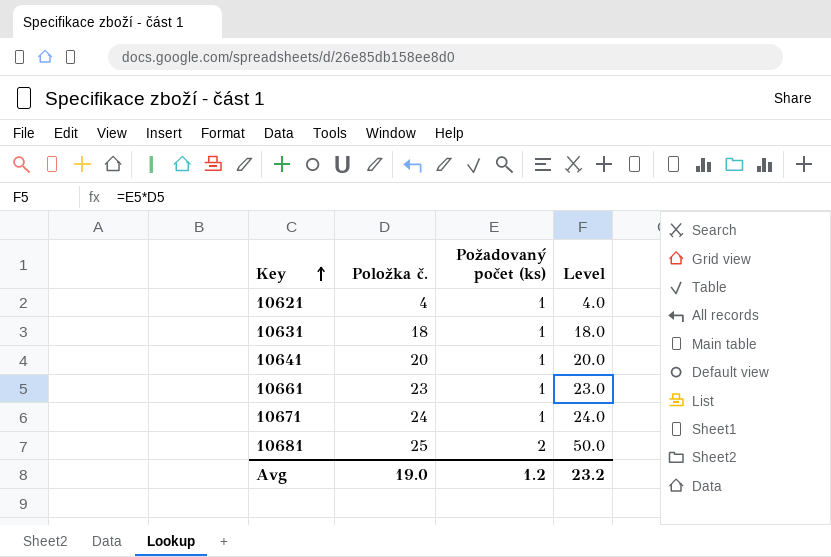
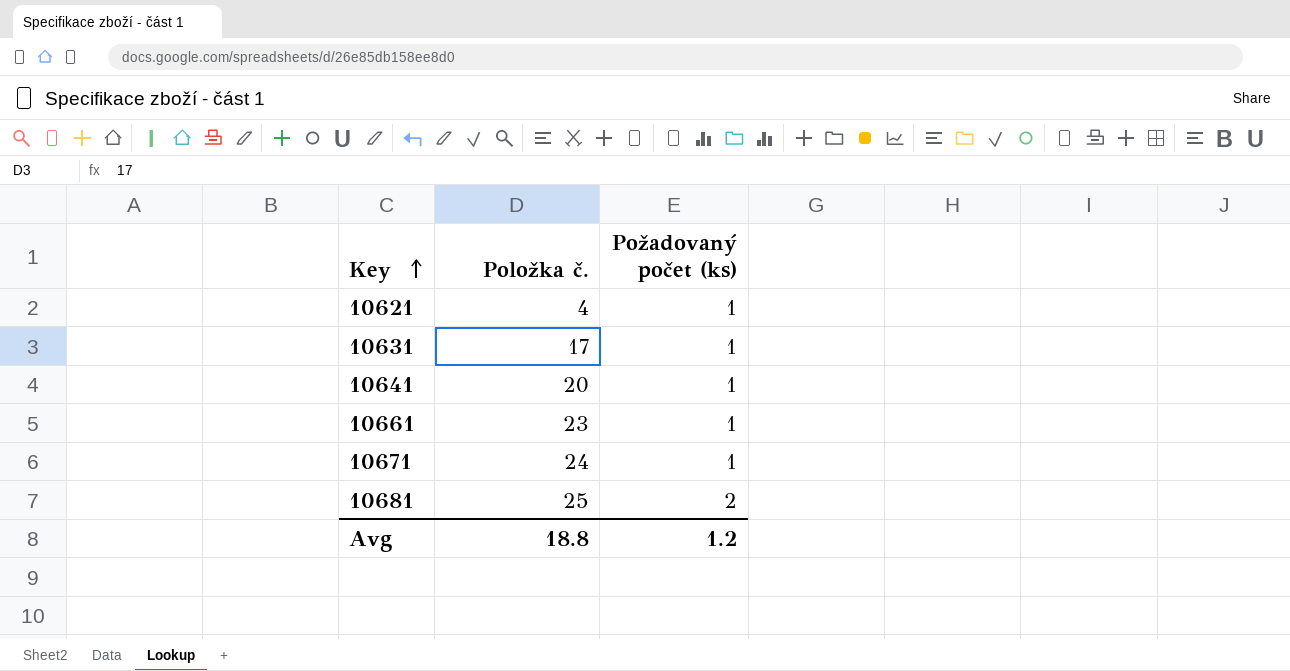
column Level | formula: [Položka č.] * [Požadovaný počet (ks)] -> none
10631 | Položka č.: 18 -> 17
Avg | Položka č.: 19.0 -> 18.8

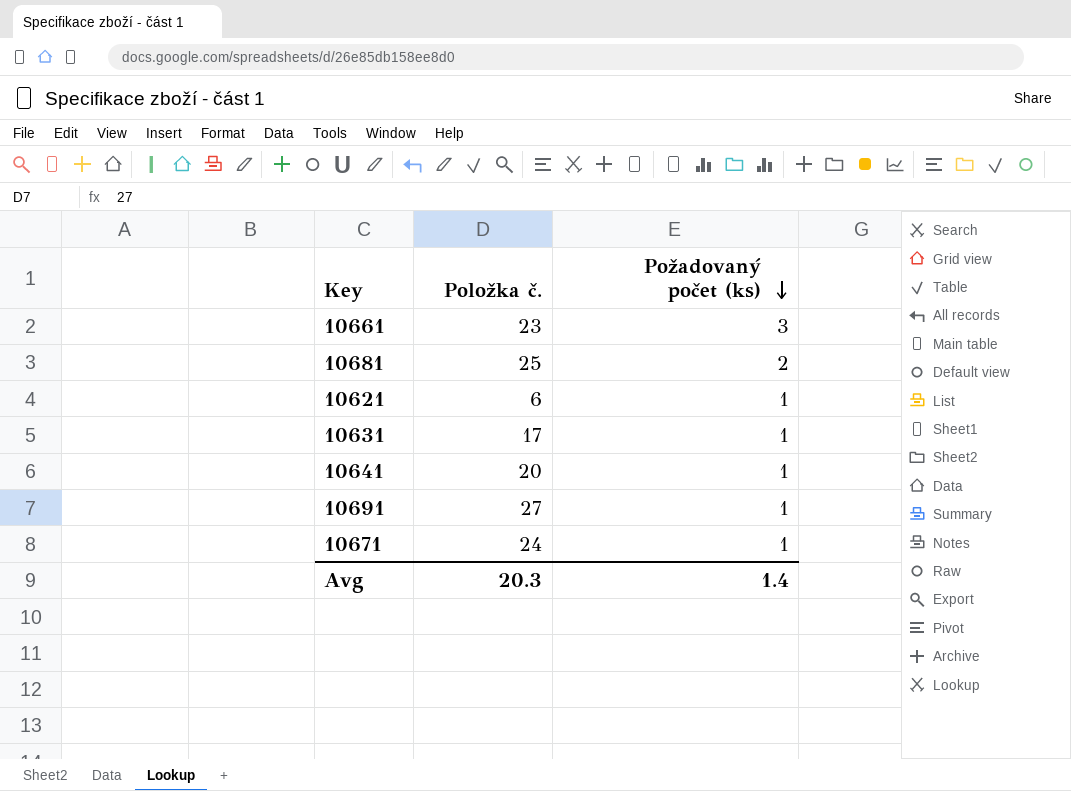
row order: Key ascending -> Požadovaný počet (ks) descending
10661 | Požadovaný počet (ks): 1 -> 3
10621 | Položka č.: 4 -> 6
row 10691: none -> 27 | 1
Avg | Položka č.: 18.8 -> 20.3
Avg | Požadovaný počet (ks): 1.2 -> 1.4

